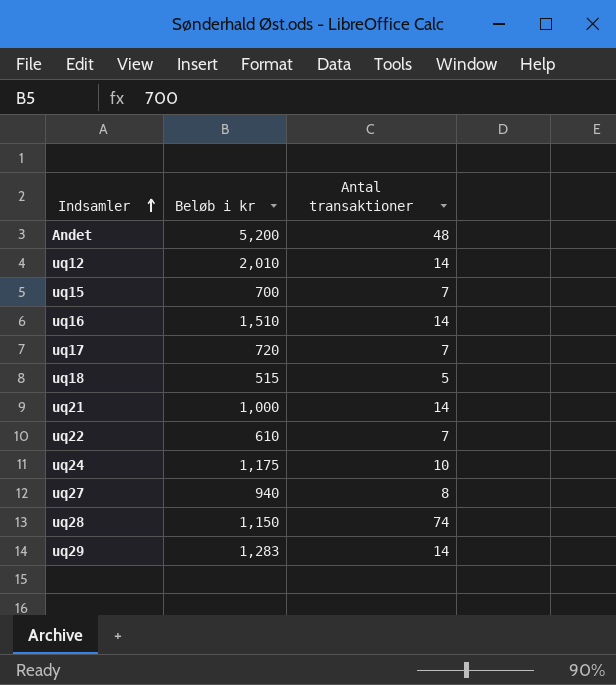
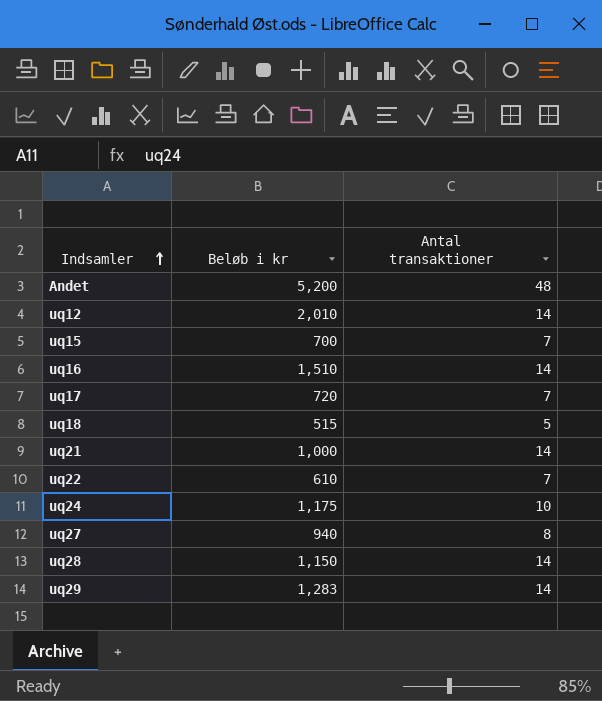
uq28 | Antal transaktioner: 74 -> 14

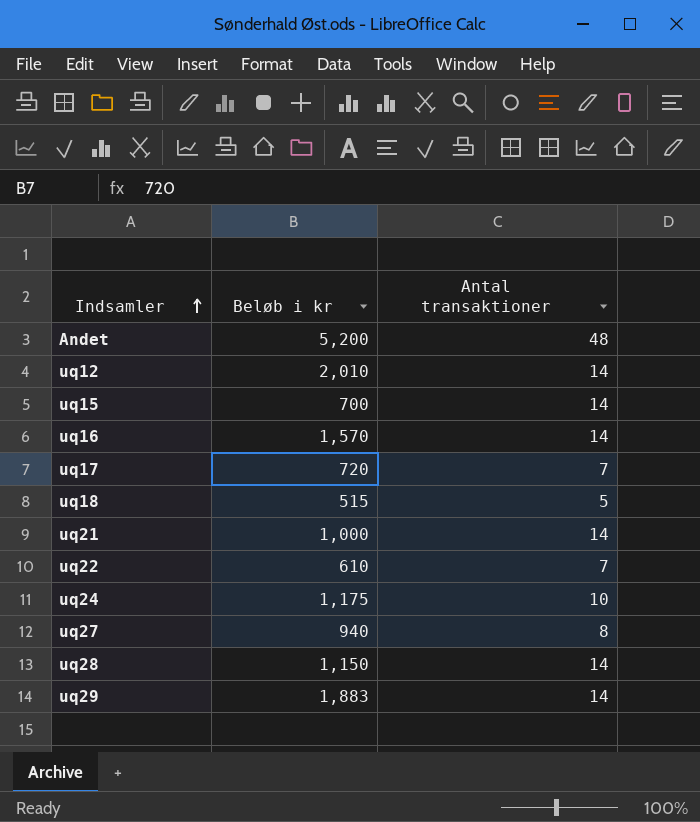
uq15 | Antal transaktioner: 7 -> 14
uq16 | Beløb i kr: 1,510 -> 1,570
uq29 | Beløb i kr: 1,283 -> 1,883

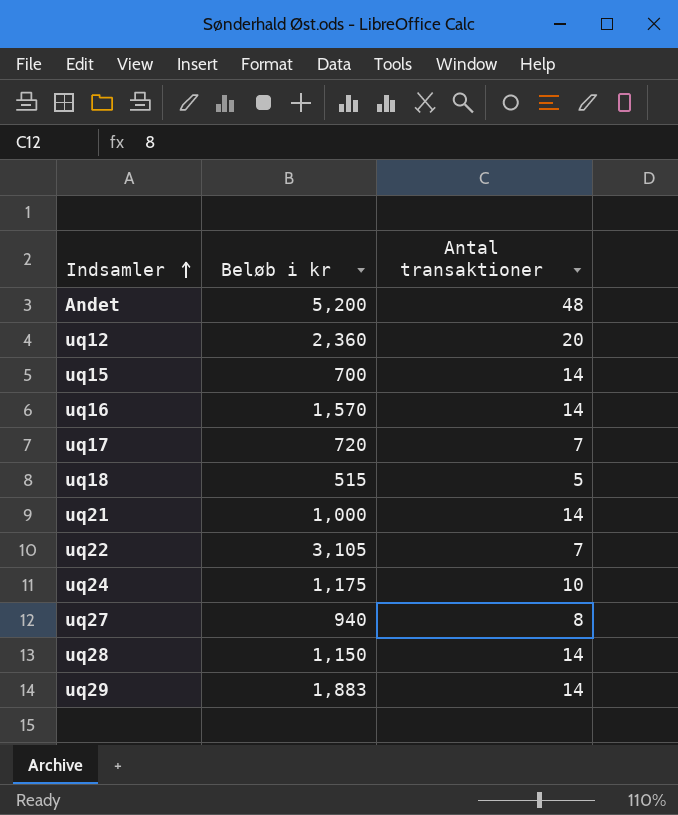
uq12 | Beløb i kr: 2,010 -> 2,360
uq12 | Antal transaktioner: 14 -> 20
uq22 | Beløb i kr: 610 -> 3,105

